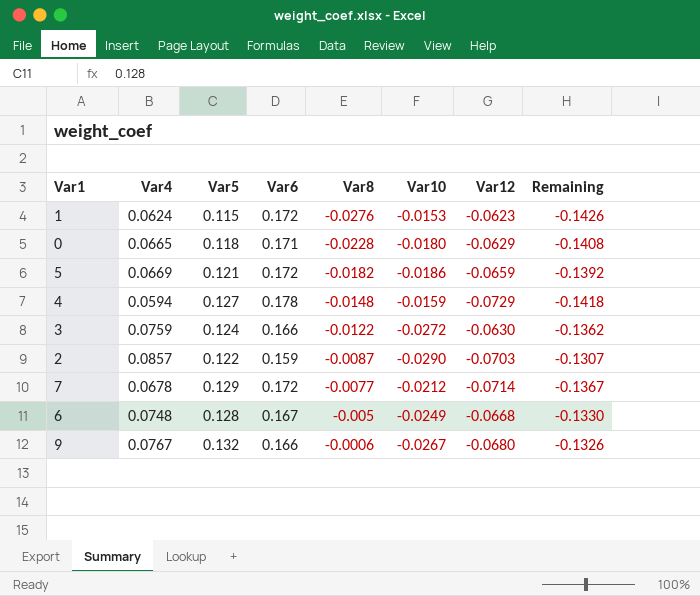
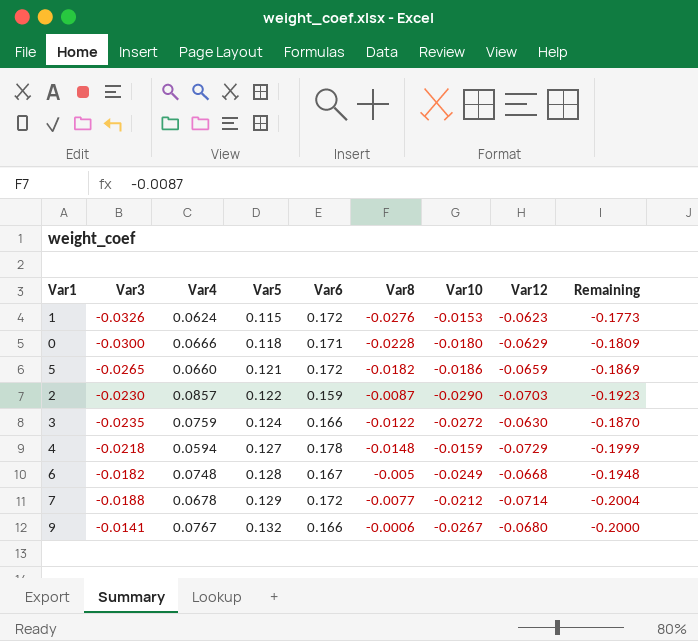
row order: Var8 ascending -> Var5 ascending
column Var3 | position: none -> 2
column Remaining | formula: [Var8] - [Var5] -> [Var12] - [Var5]
0 | Var4: 0.0665 -> 0.0666
5 | Var4: 0.0669 -> 0.0660

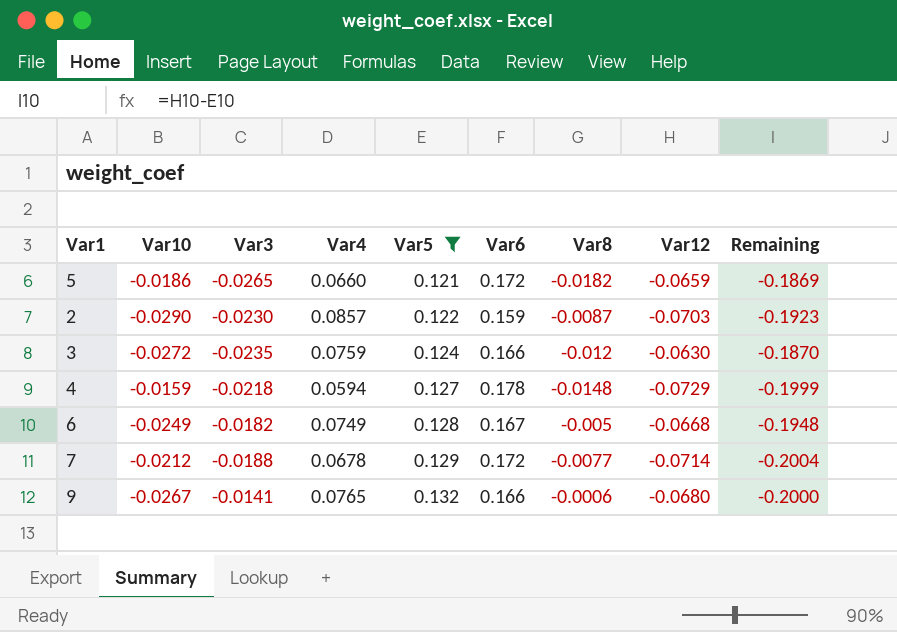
filter: none -> Var5 >= 0.121
column Var10 | position: 7 -> 2
3 | Var8: -0.0122 -> -0.012
6 | Var4: 0.0748 -> 0.0749
9 | Var4: 0.0767 -> 0.0765

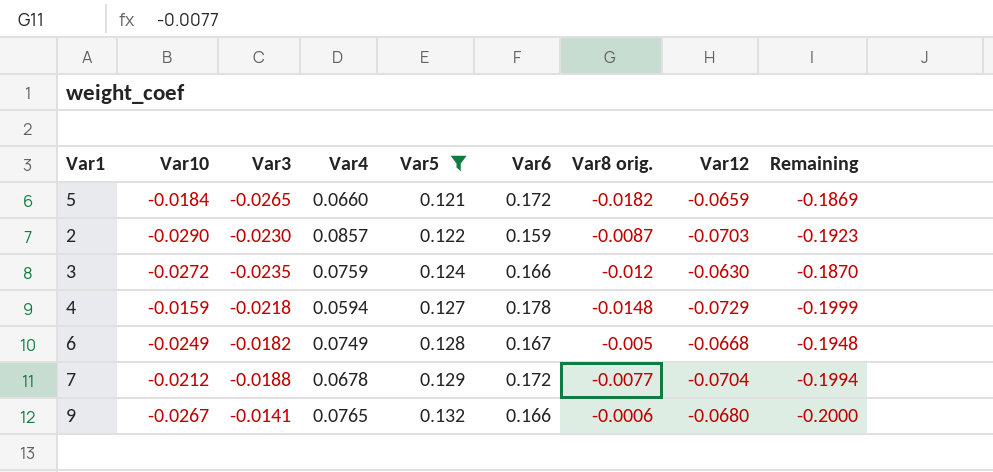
column name: Var8 -> Var8 orig.
5 | Var10: -0.0186 -> -0.0184
7 | Var12: -0.0714 -> -0.0704
7 | Remaining: -0.2004 -> -0.1994

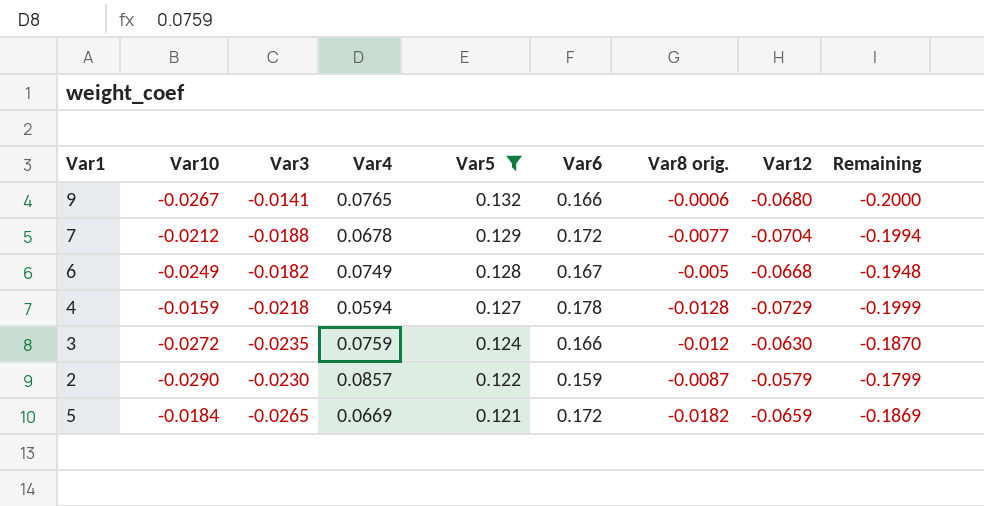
row order: Var5 ascending -> Var5 descending
4 | Var8 orig.: -0.0148 -> -0.0128
2 | Var12: -0.0703 -> -0.0579
2 | Remaining: -0.1923 -> -0.1799
5 | Var4: 0.0660 -> 0.0669

